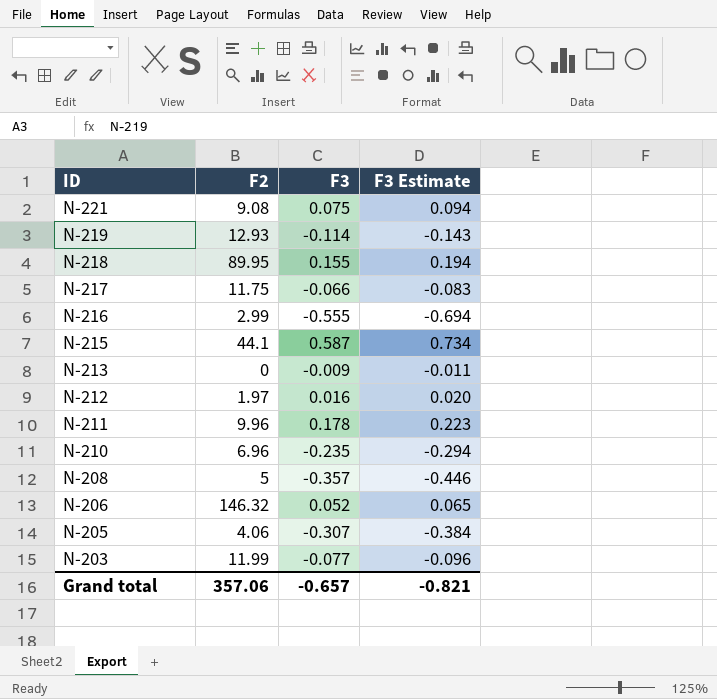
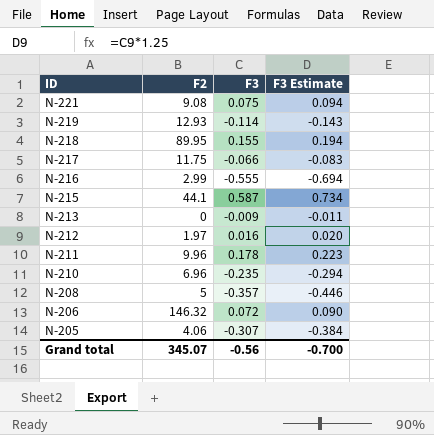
row N-203: 11.99 | -0.077 | -0.096 -> none
N-206 | F3: 0.052 -> 0.072
N-206 | F3 Estimate: 0.065 -> 0.090
Grand total | F2: 357.06 -> 345.07
Grand total | F3: -0.657 -> -0.56
Grand total | F3 Estimate: -0.821 -> -0.700

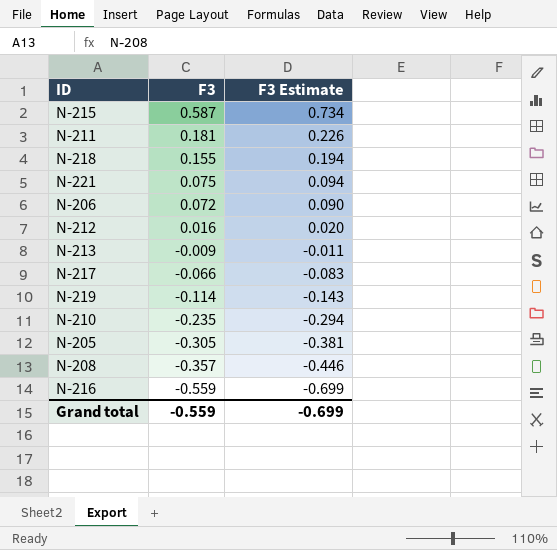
row order: ID descending -> F3 descending
column F2 | position: 2 -> none
N-211 | F3: 0.178 -> 0.181
N-211 | F3 Estimate: 0.223 -> 0.226
N-205 | F3: -0.307 -> -0.305
N-205 | F3 Estimate: -0.384 -> -0.381
N-216 | F3: -0.555 -> -0.559
N-216 | F3 Estimate: -0.694 -> -0.699
Grand total | F3: -0.56 -> -0.559
Grand total | F3 Estimate: -0.700 -> -0.699

